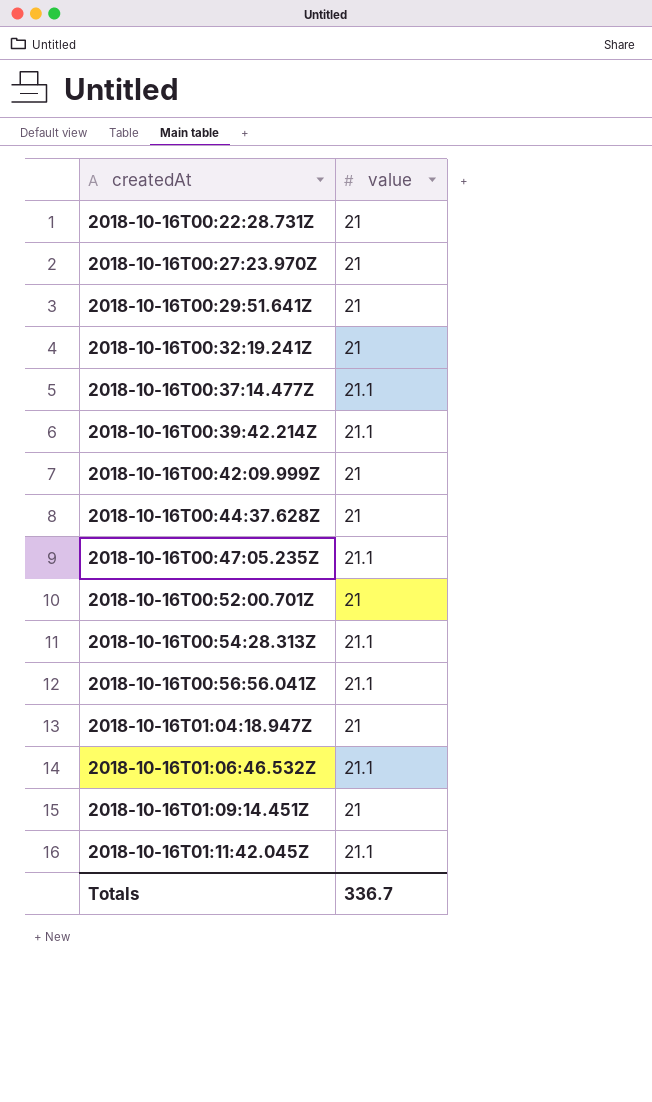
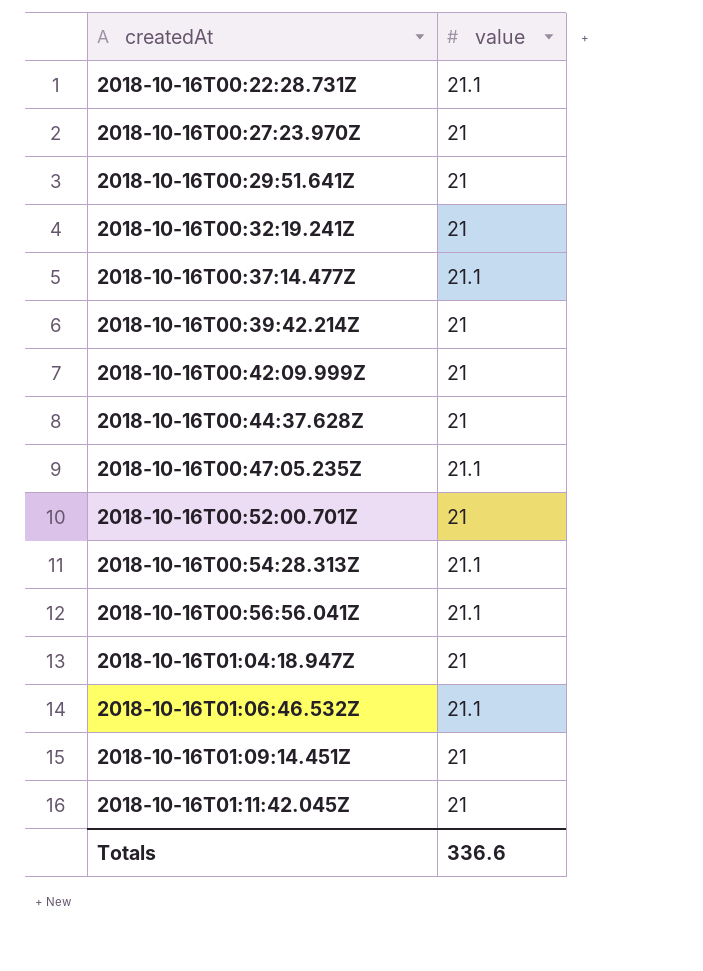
2018-10-16T00:22:28.731Z | value: 21 -> 21.1
2018-10-16T00:39:42.214Z | value: 21.1 -> 21
2018-10-16T01:11:42.045Z | value: 21.1 -> 21
Totals | value: 336.7 -> 336.6

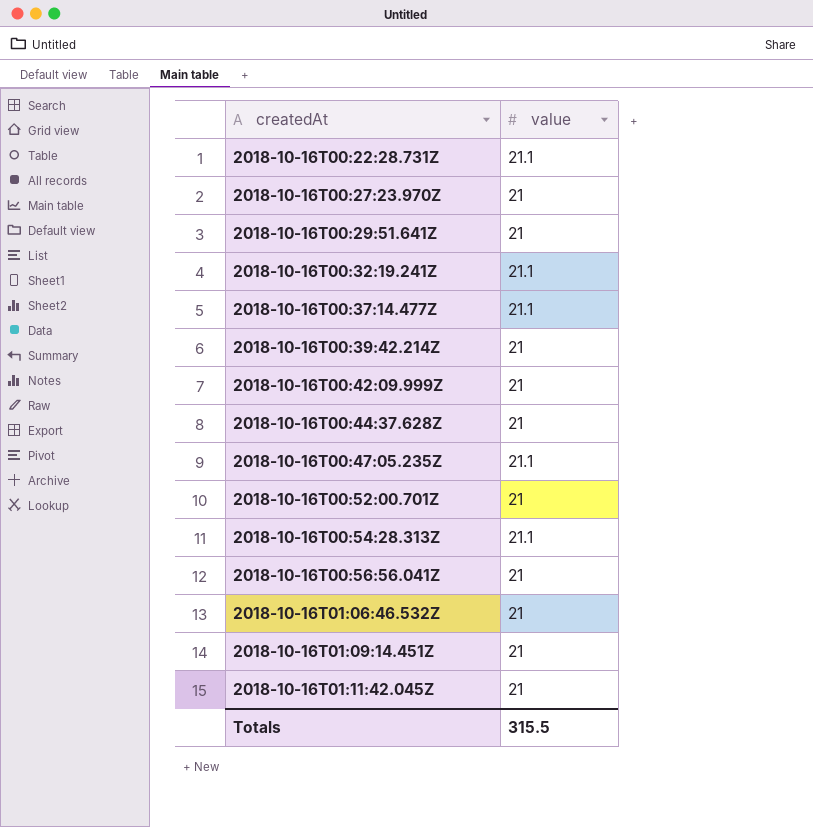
row 2018-10-16T01:04:18.947Z: 21 -> none
2018-10-16T00:32:19.241Z | value: 21 -> 21.1
2018-10-16T00:56:56.041Z | value: 21.1 -> 21
2018-10-16T01:06:46.532Z | value: 21.1 -> 21
Totals | value: 336.6 -> 315.5

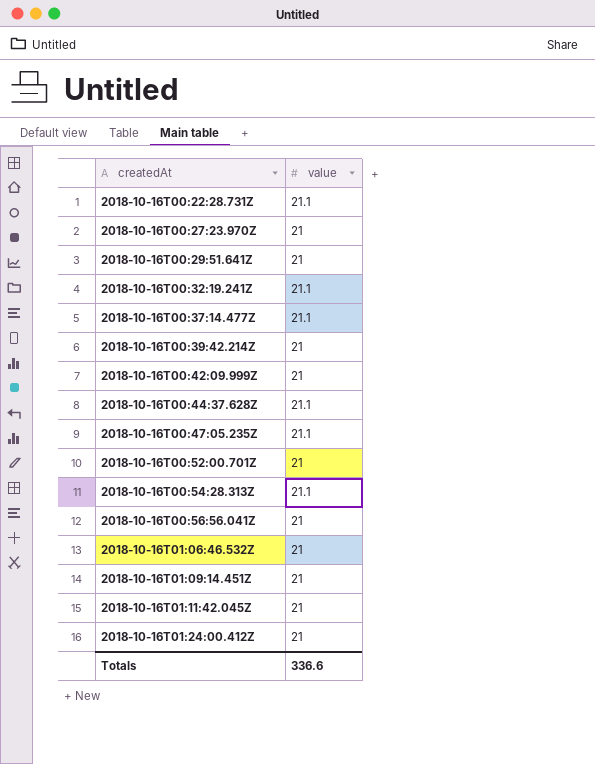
2018-10-16T00:44:37.628Z | value: 21 -> 21.1
row 2018-10-16T01:24:00.412Z: none -> 21
Totals | value: 315.5 -> 336.6

